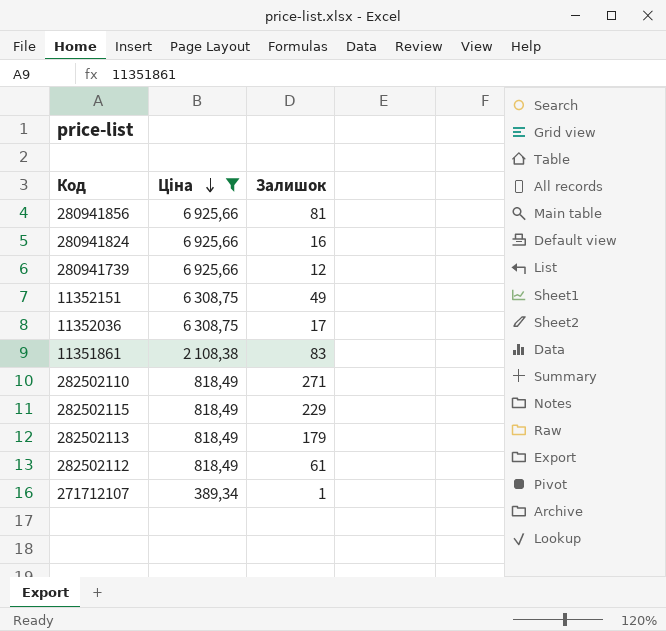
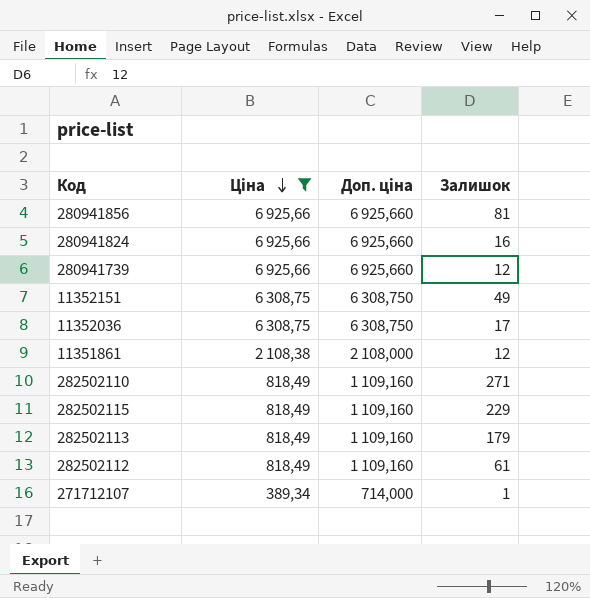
column Доп. ціна | position: none -> 3
11351861 | Залишок: 83 -> 12

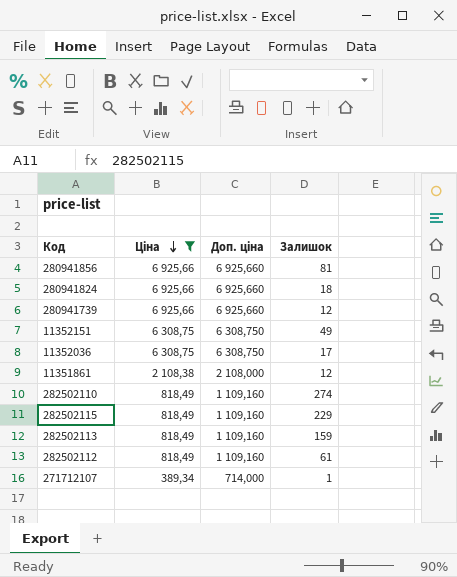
280941824 | Залишок: 16 -> 18
282502110 | Залишок: 271 -> 274
282502113 | Залишок: 179 -> 159

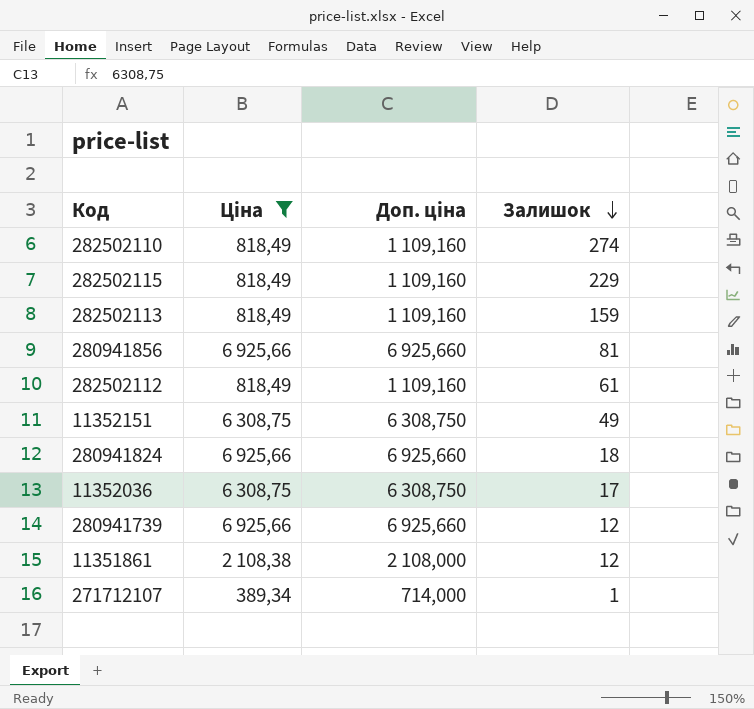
row order: Ціна descending -> Залишок descending

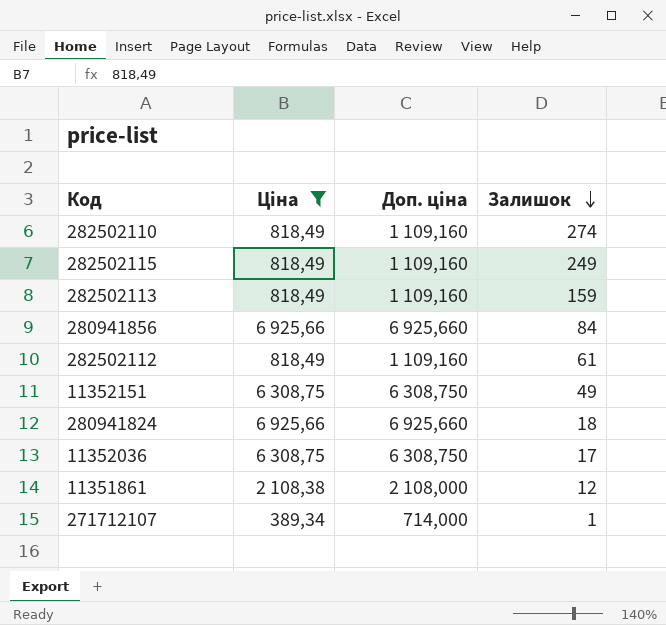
row 280941739: 6 925,66 | 6 925,660 | 12 -> none
282502115 | Залишок: 229 -> 249
280941856 | Залишок: 81 -> 84

